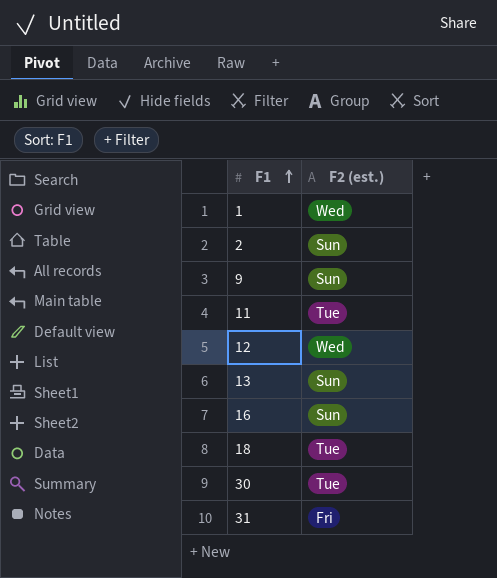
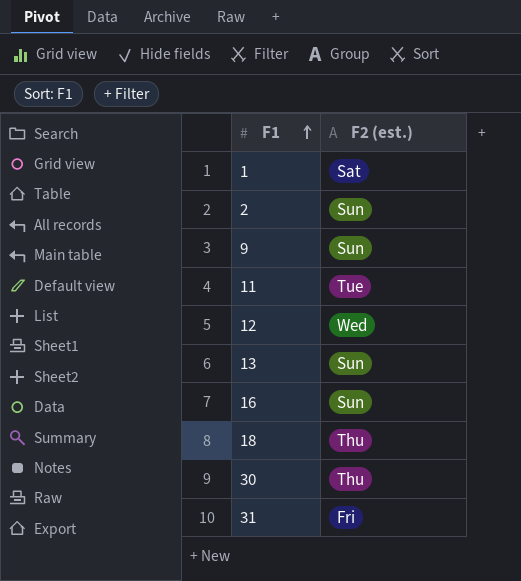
1 | F2 (est.): Wed -> Sat
18 | F2 (est.): Tue -> Thu
30 | F2 (est.): Tue -> Thu

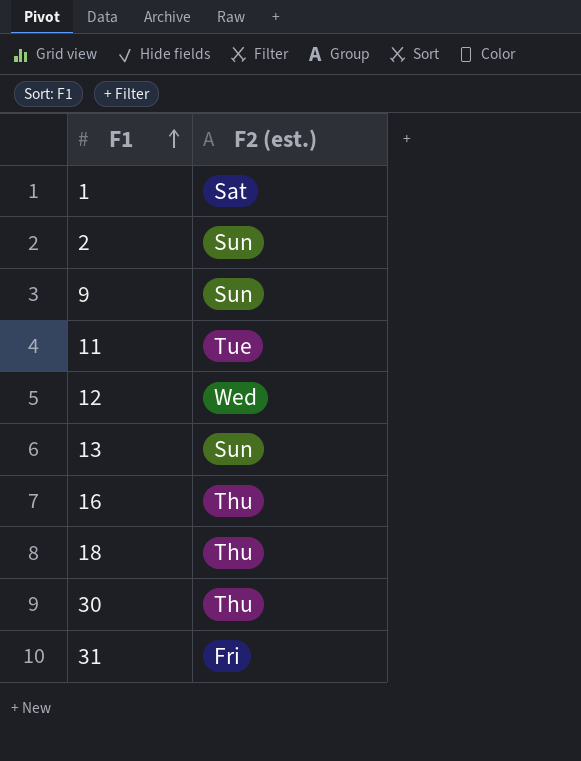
16 | F2 (est.): Sun -> Thu

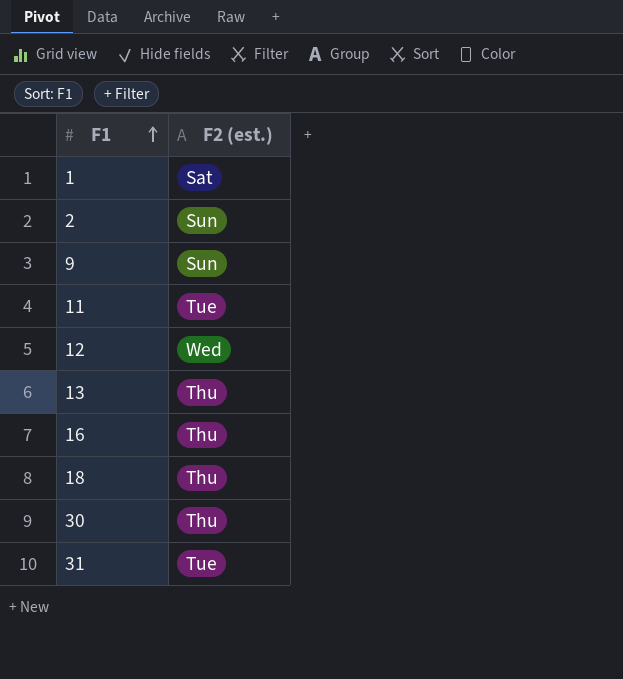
13 | F2 (est.): Sun -> Thu
31 | F2 (est.): Fri -> Tue

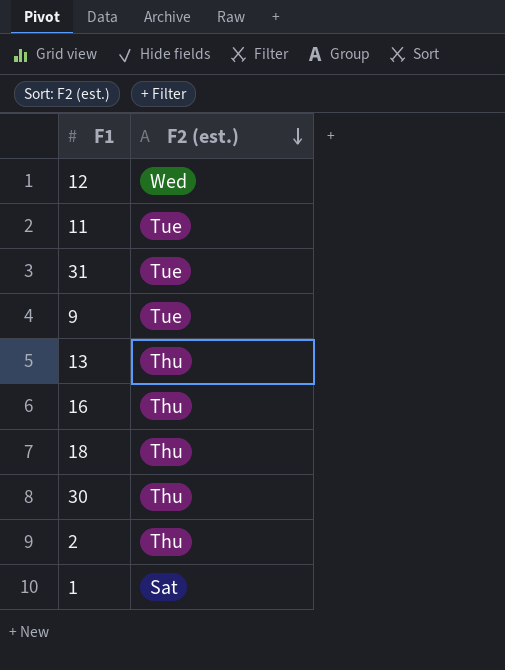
row order: F1 ascending -> F2 (est.) descending
9 | F2 (est.): Sun -> Tue
2 | F2 (est.): Sun -> Thu

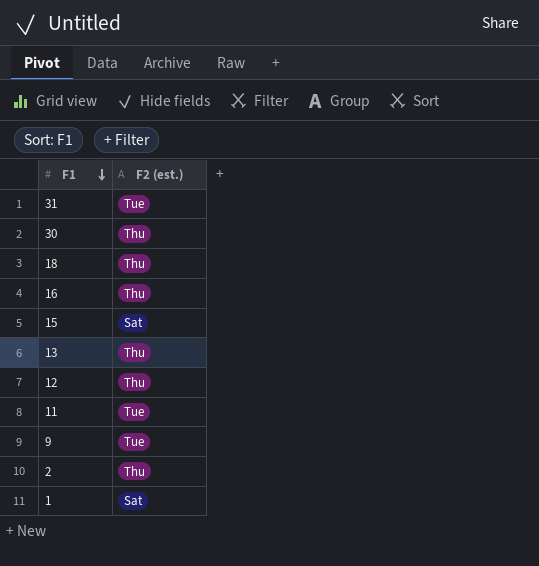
row order: F2 (est.) descending -> F1 descending
row 15: none -> Sat
12 | F2 (est.): Wed -> Thu

